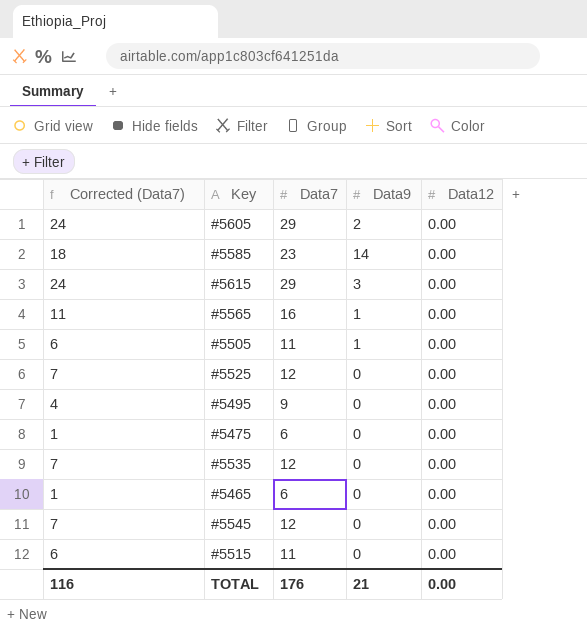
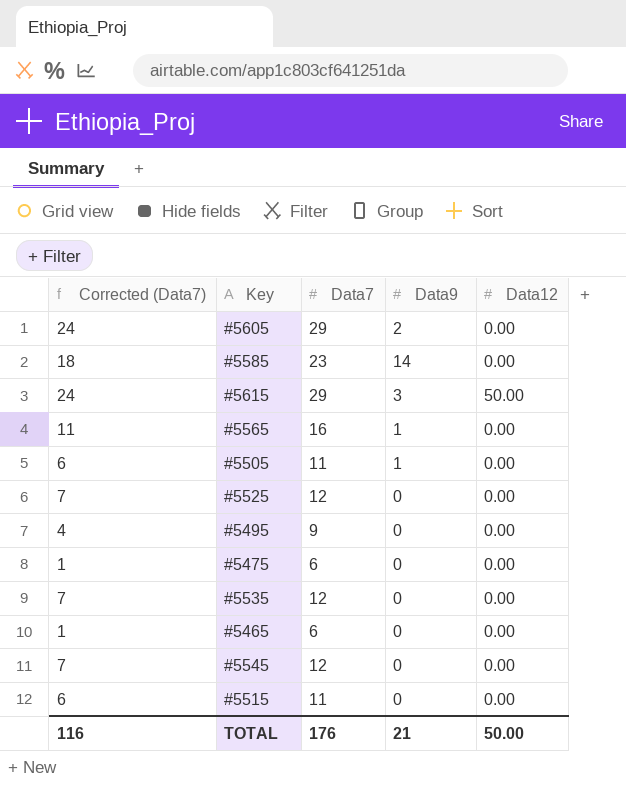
#5615 | Data12: 0.00 -> 50.00
TOTAL | Data12: 0.00 -> 50.00

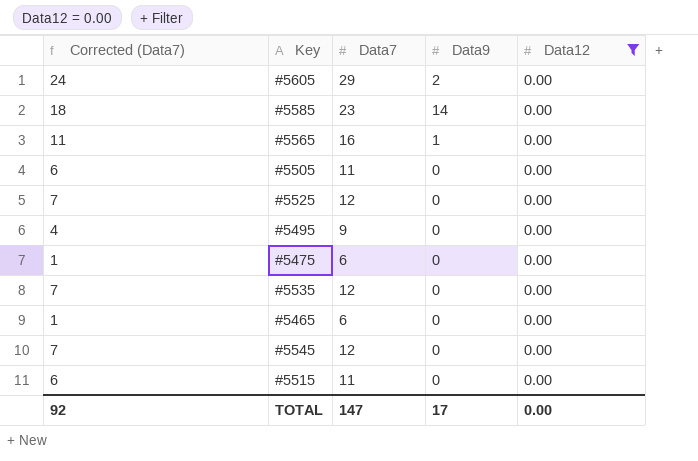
filter: none -> Data12 = 0.00
#5505 | Data9: 1 -> 0
TOTAL | Corrected (Data7): 116 -> 92
TOTAL | Data7: 176 -> 147
TOTAL | Data9: 21 -> 17
TOTAL | Data12: 50.00 -> 0.00

